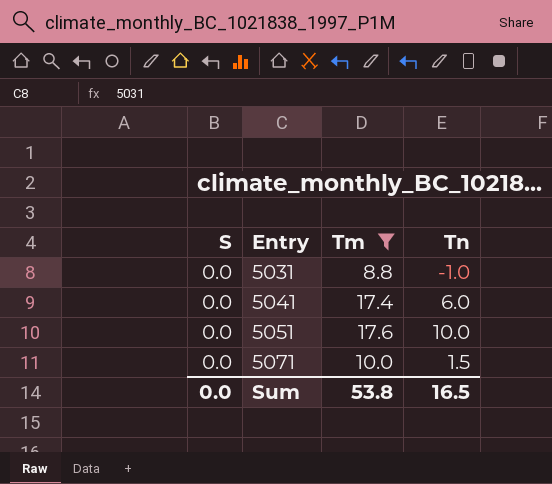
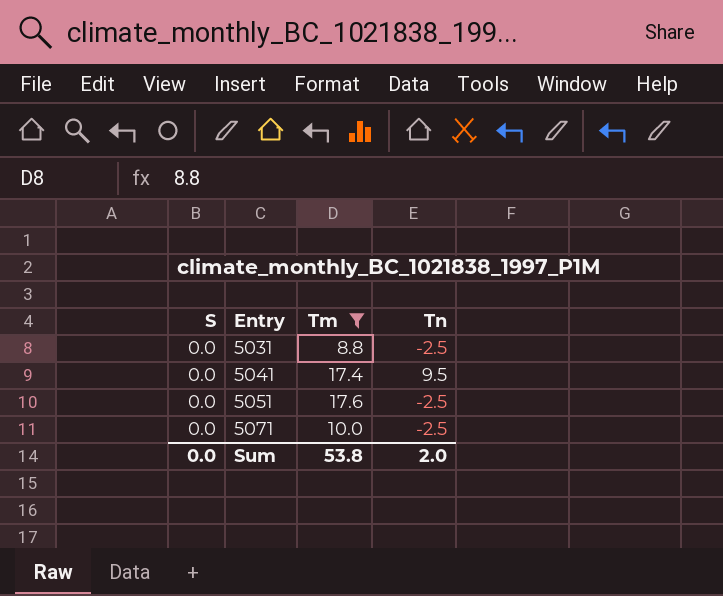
5031 | Tn: -1.0 -> -2.5
5041 | Tn: 6.0 -> 9.5
5051 | Tn: 10.0 -> -2.5
5071 | Tn: 1.5 -> -2.5
Sum | Tn: 16.5 -> 2.0

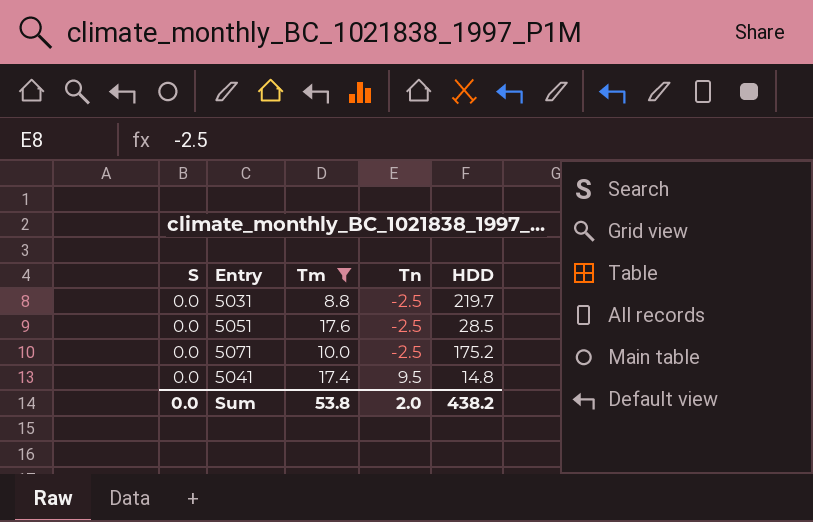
row order: Entry ascending -> Tn ascending
column HDD | position: none -> 5

